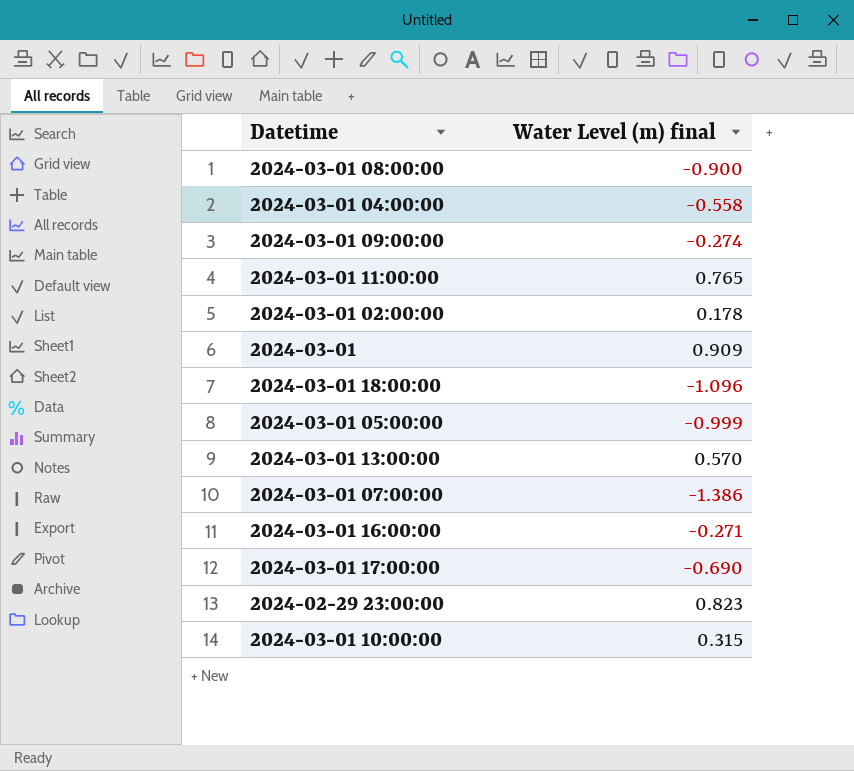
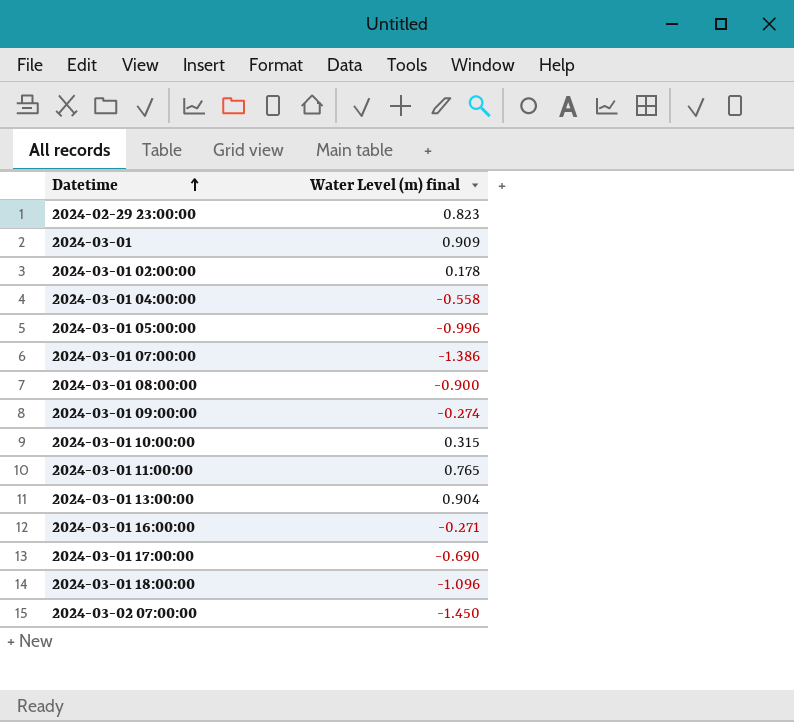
row order: none -> Datetime ascending
2024-03-01 05:00:00 | Water Level (m) final: -0.999 -> -0.996
2024-03-01 13:00:00 | Water Level (m) final: 0.570 -> 0.904
row 2024-03-02 07:00:00: none -> -1.450

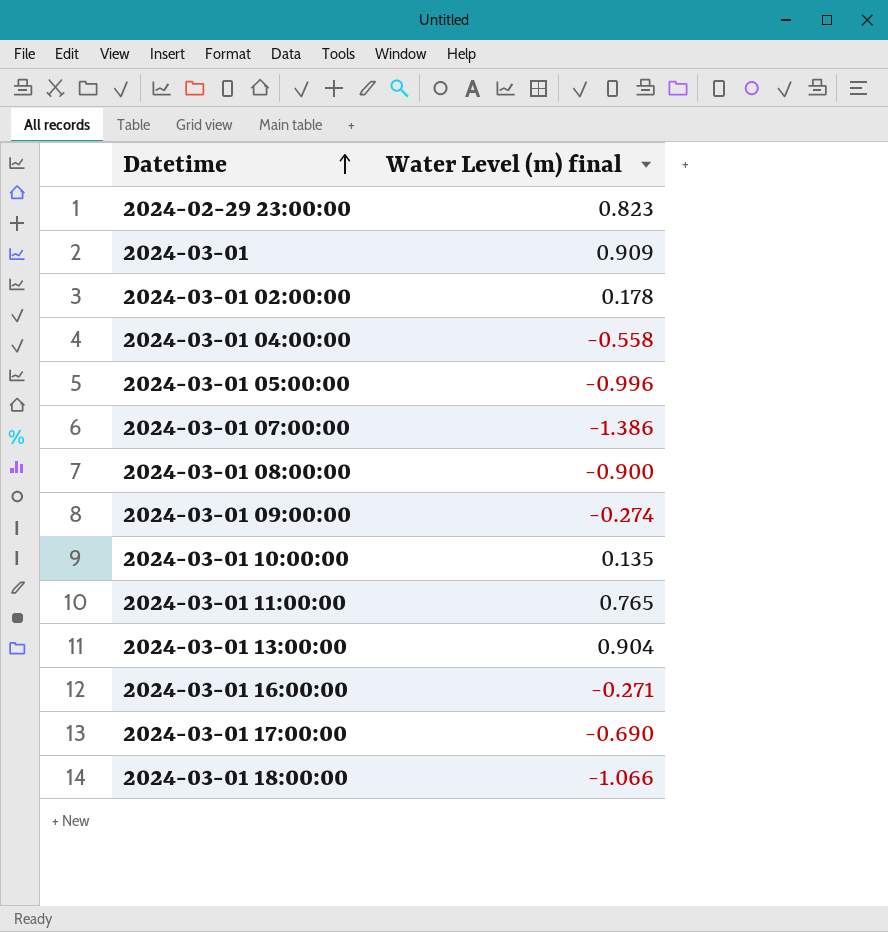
row 2024-03-02 07:00:00: -1.450 -> none
2024-03-01 10:00:00 | Water Level (m) final: 0.315 -> 0.135
2024-03-01 18:00:00 | Water Level (m) final: -1.096 -> -1.066

